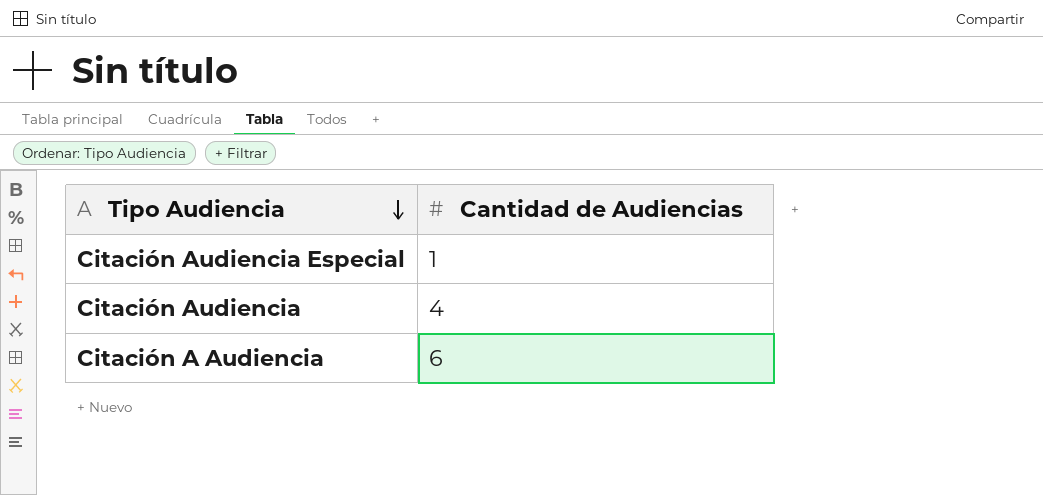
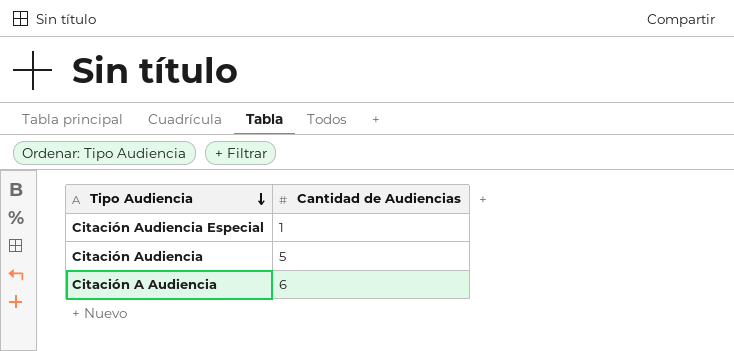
Citación Audiencia | Cantidad de Audiencias: 4 -> 5

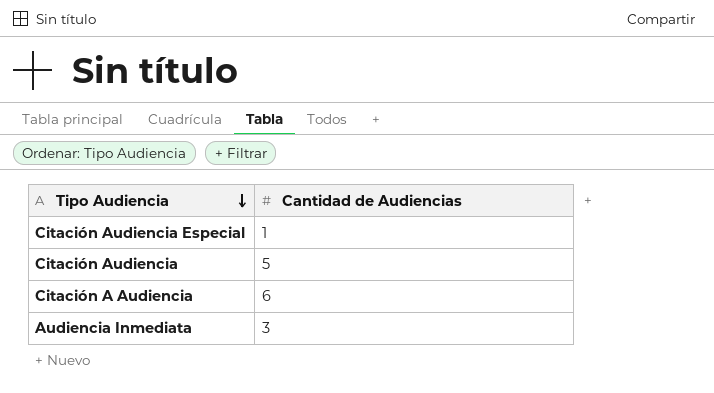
row Audiencia Inmediata: none -> 3

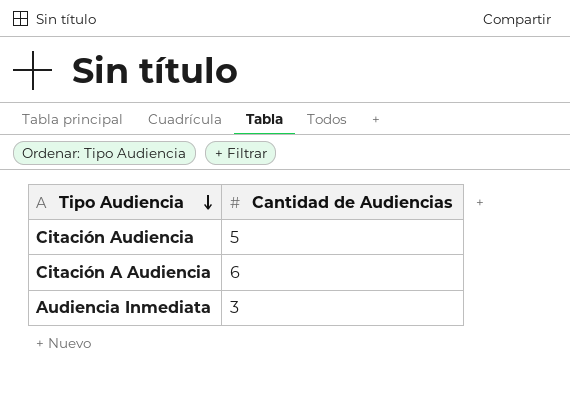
row Citación Audiencia Especial: 1 -> none

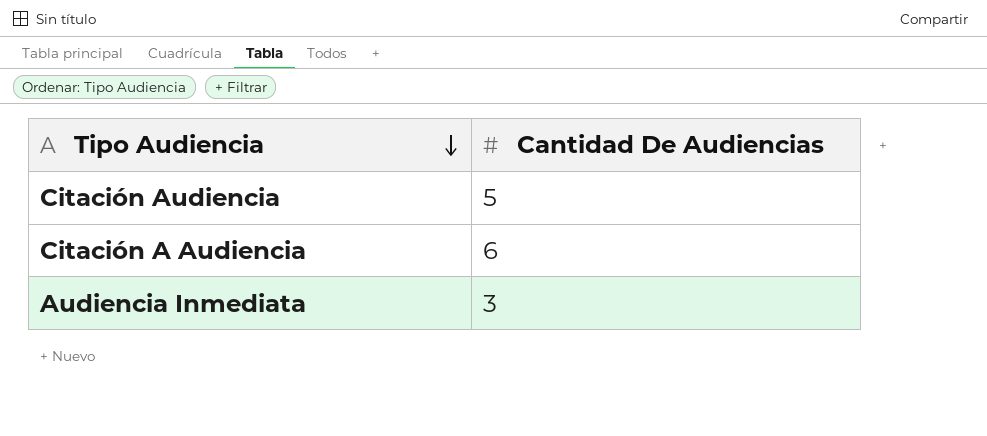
column name: Cantidad de Audiencias -> Cantidad De Audiencias

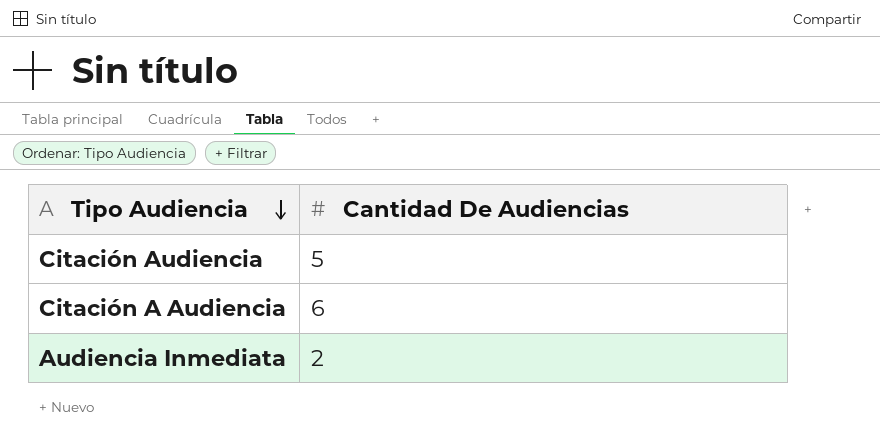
Audiencia Inmediata | Cantidad De Audiencias: 3 -> 2

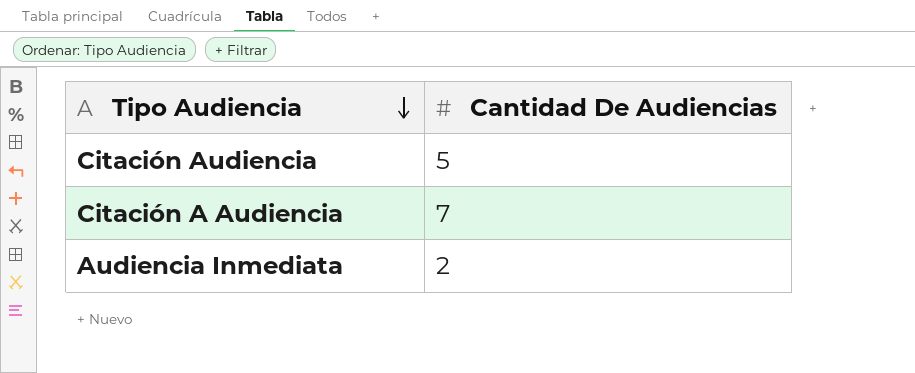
Citación A Audiencia | Cantidad De Audiencias: 6 -> 7

